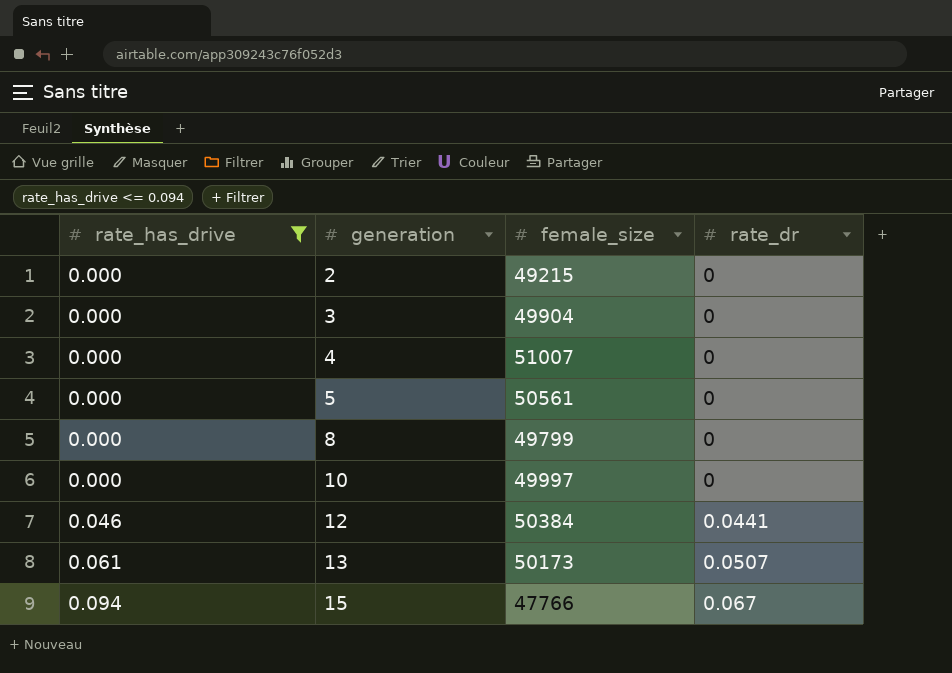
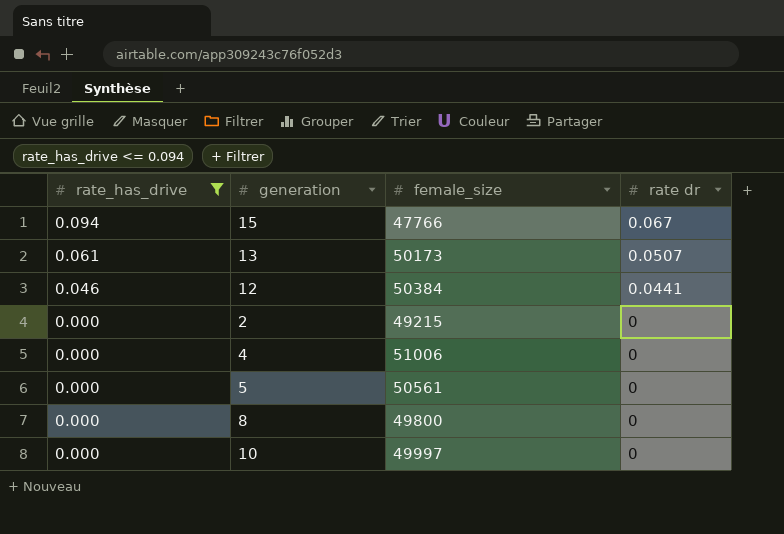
row order: rate_has_drive ascending -> rate_has_drive descending
column name: rate_dr -> rate dr
row 3: 0.000 | 49904 | 0 -> none
4 | female_size: 51007 -> 51006
8 | female_size: 49799 -> 49800

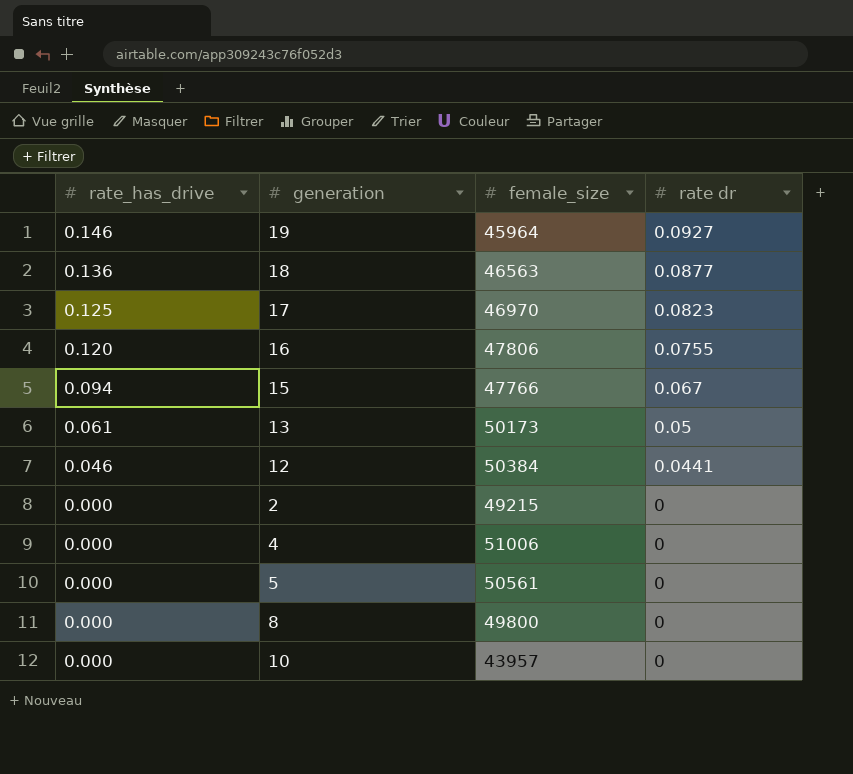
filter: rate_has_drive <= 0.094 -> none
13 | rate dr: 0.0507 -> 0.05
10 | female_size: 49997 -> 43957

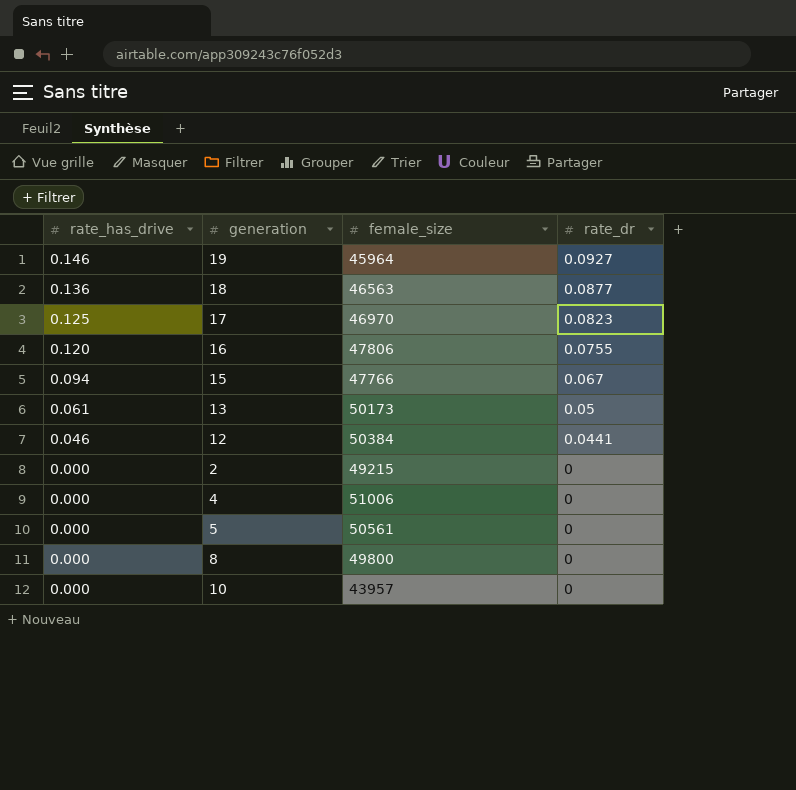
column name: rate dr -> rate_dr

